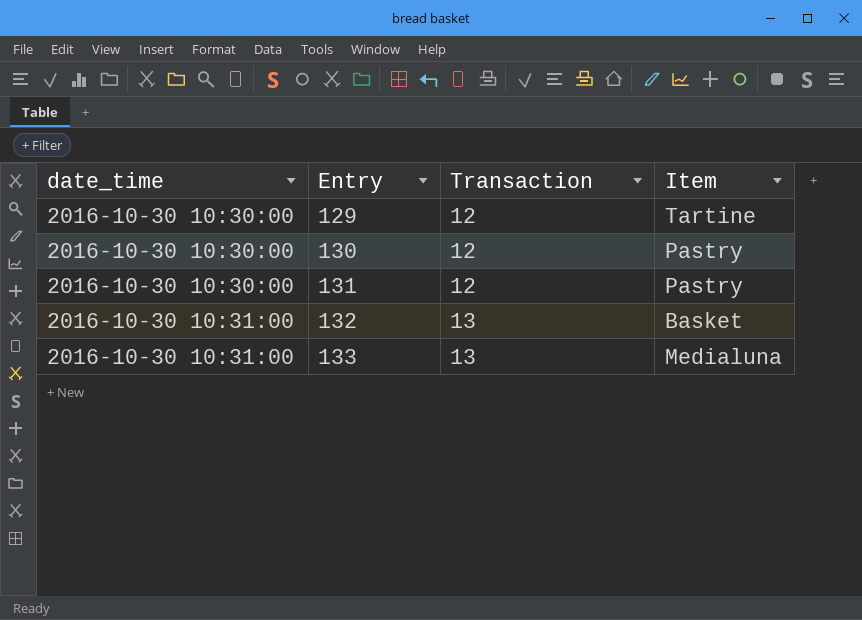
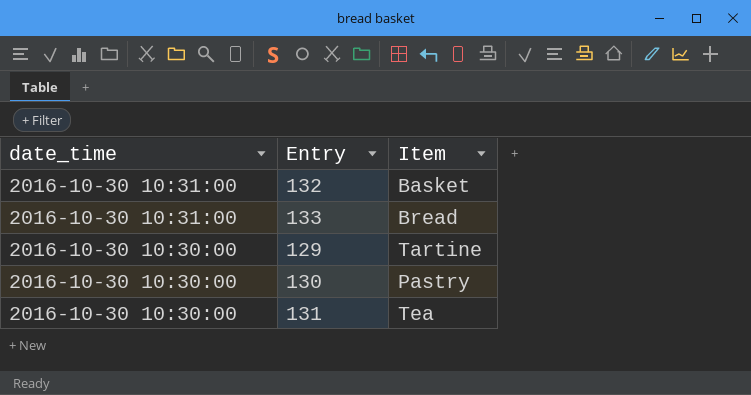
row order: date_time ascending -> date_time descending
column Transaction | position: 3 -> none
133 | Item: Medialuna -> Bread
131 | Item: Pastry -> Tea

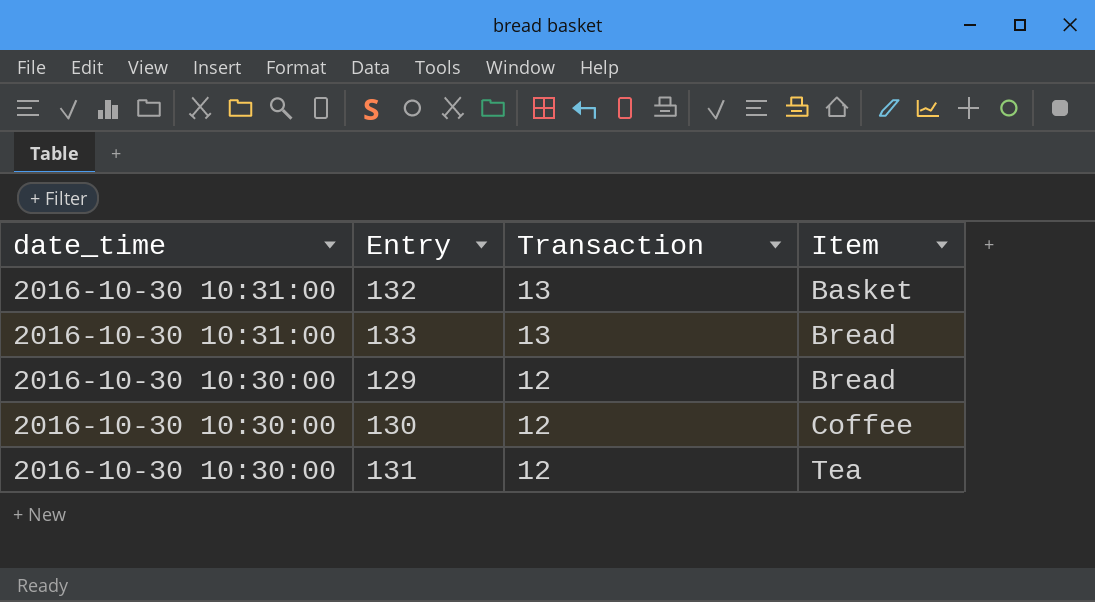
column Transaction | position: none -> 3
129 | Item: Tartine -> Bread
130 | Item: Pastry -> Coffee

